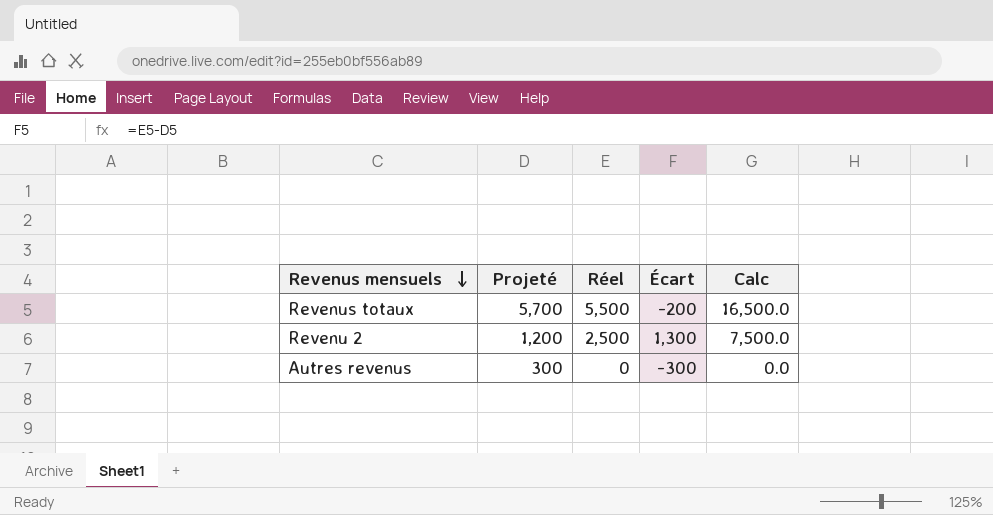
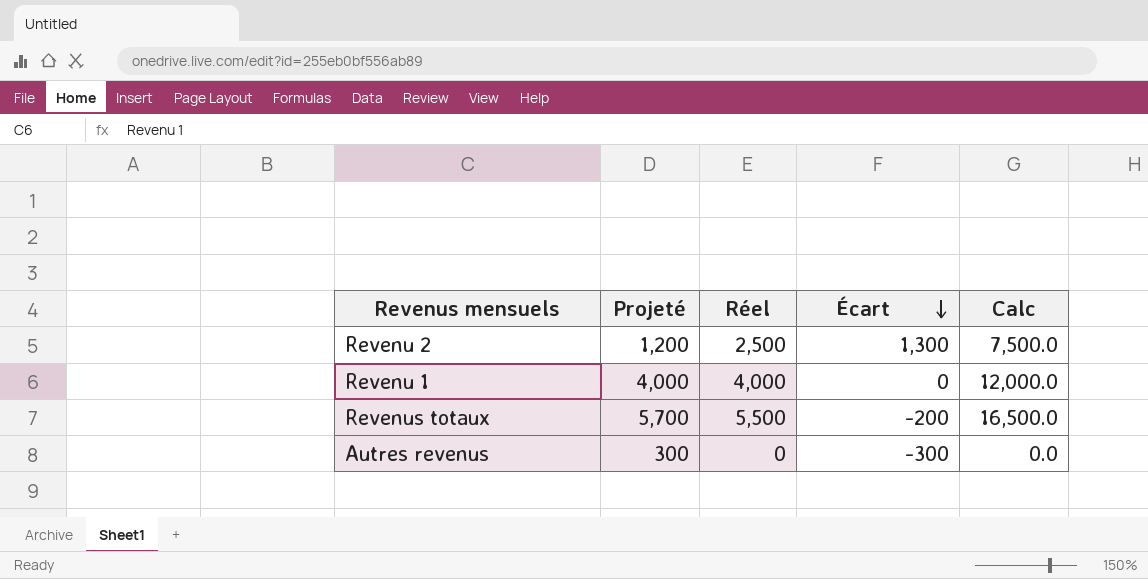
row order: Revenus mensuels descending -> Écart descending
row Revenu 1: none -> 4,000 | 4,000 | 0 | 12,000.0

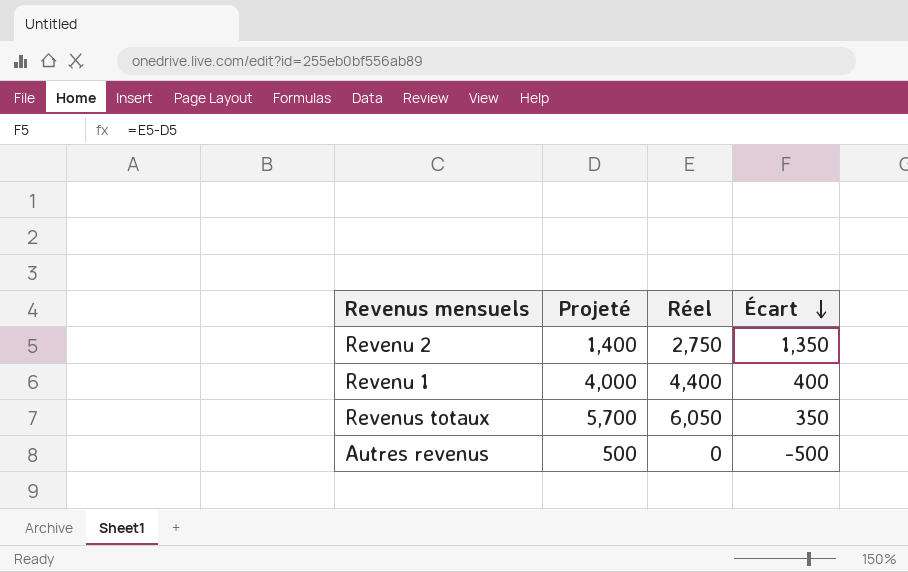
column Calc | formula: [Réel] * 3 -> none
Revenu 2 | Projeté: 1,200 -> 1,400
Revenu 2 | Réel: 2,500 -> 2,750
Revenu 2 | Écart: 1,300 -> 1,350
Revenu 1 | Réel: 4,000 -> 4,400
Revenu 1 | Écart: 0 -> 400
Revenus totaux | Réel: 5,500 -> 6,050
Revenus totaux | Écart: -200 -> 350
Autres revenus | Projeté: 300 -> 500
Autres revenus | Écart: -300 -> -500

